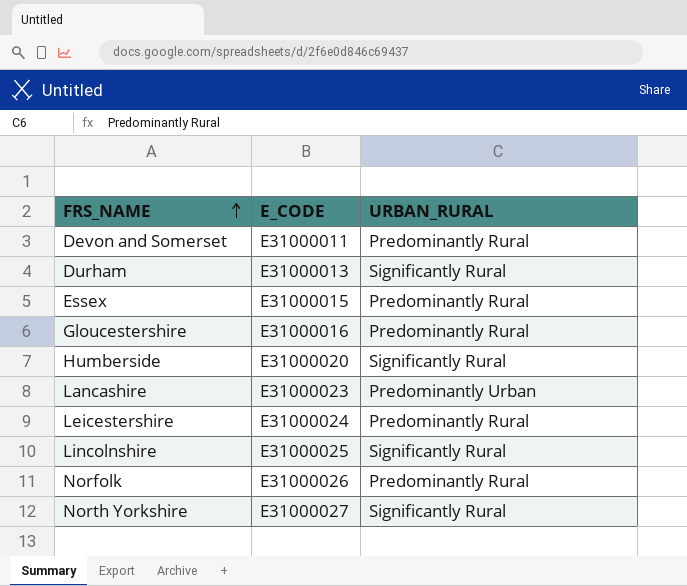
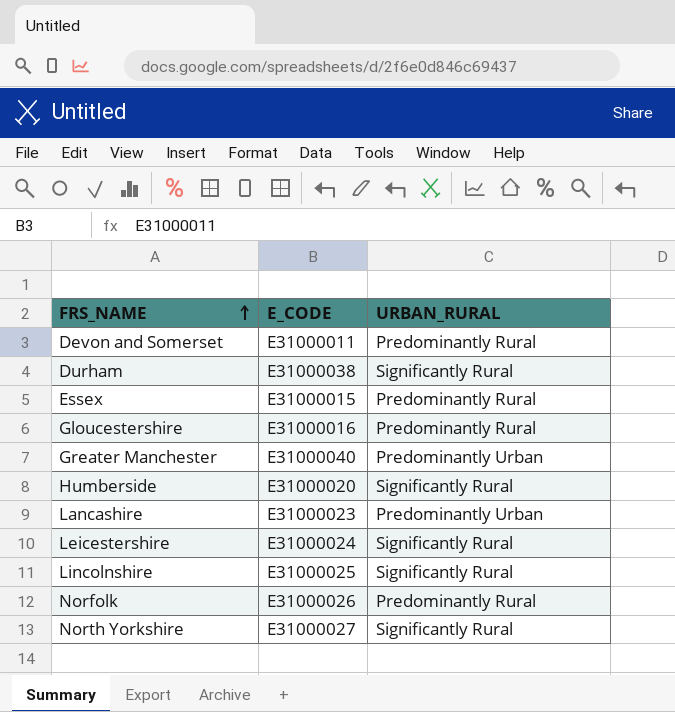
Durham | E_CODE: E31000013 -> E31000038
row Greater Manchester: none -> E31000040 | Predominantly Urban
Leicestershire | URBAN_RURAL: Predominantly Rural -> Significantly Rural

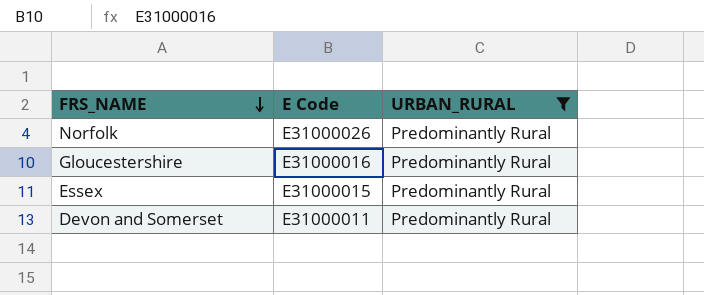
filter: none -> URBAN_RURAL = Predominantly Rural
row order: FRS_NAME ascending -> FRS_NAME descending
column name: E_CODE -> E Code

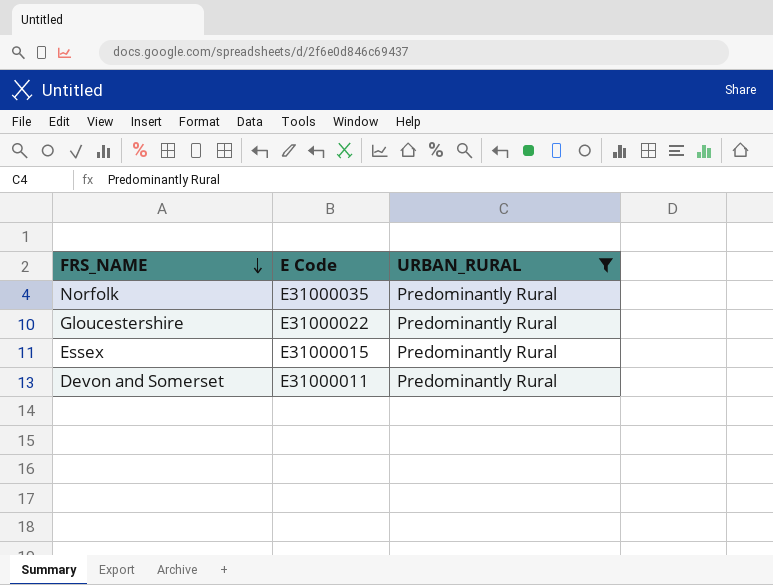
Norfolk | E Code: E31000026 -> E31000035
Gloucestershire | E Code: E31000016 -> E31000022

